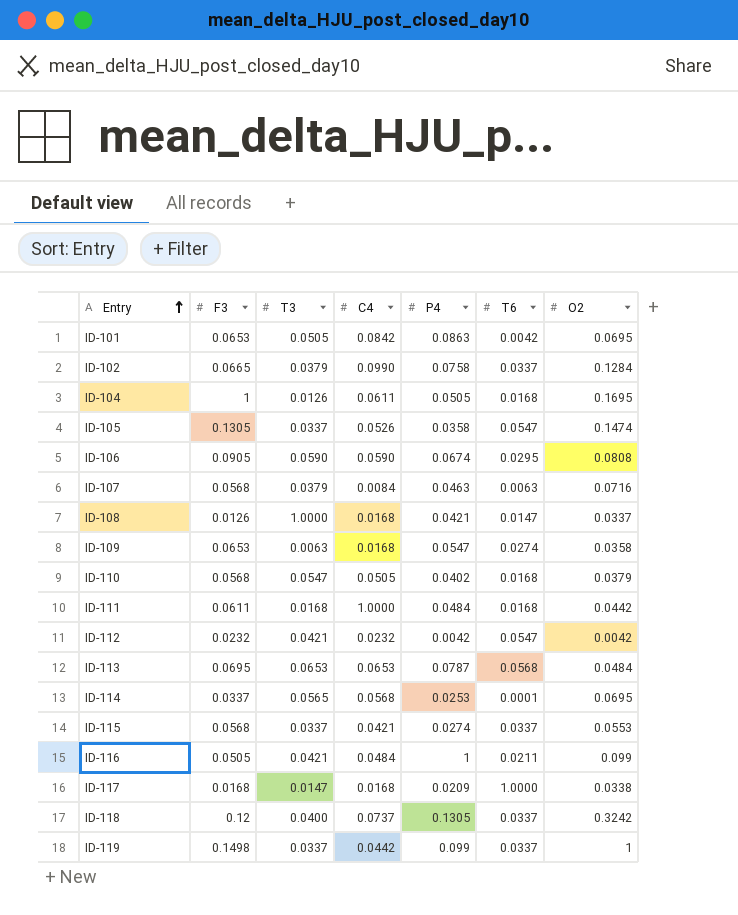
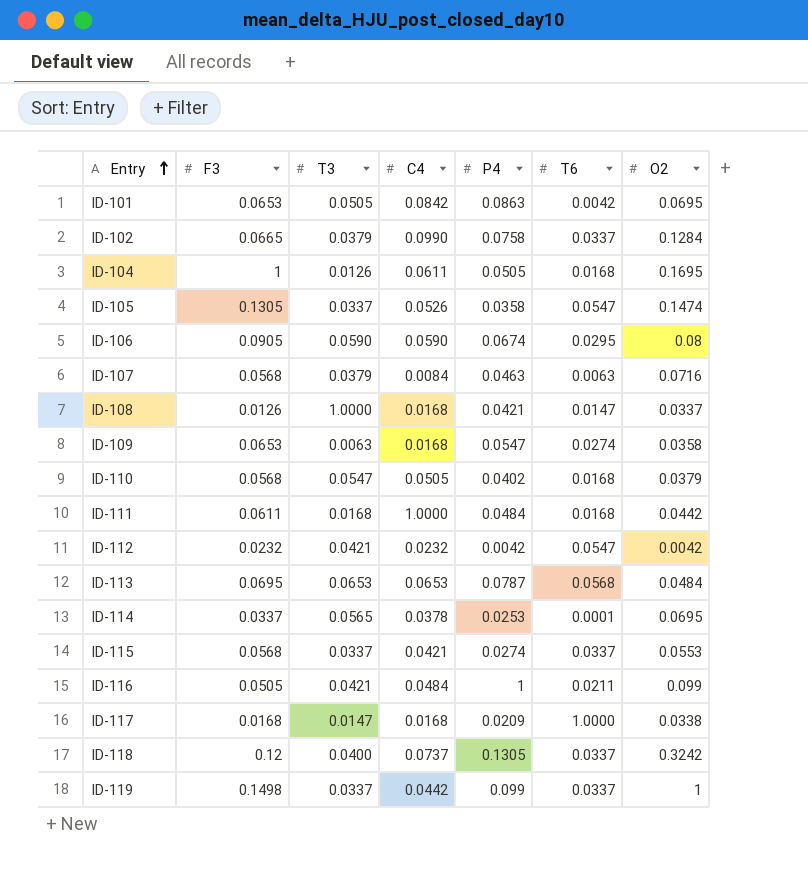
ID-106 | O2: 0.0808 -> 0.08
ID-114 | C4: 0.0568 -> 0.0378

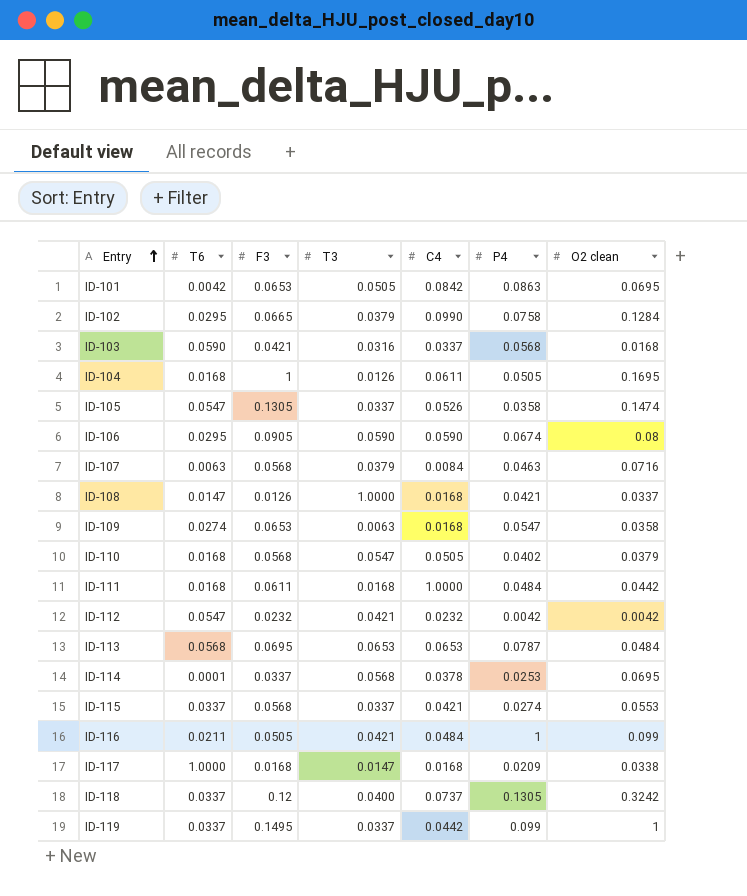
column T6 | position: 6 -> 2
column name: O2 -> O2 clean
ID-102 | T6: 0.0337 -> 0.0295
row ID-103: none -> 0.0590 | 0.0421 | 0.0316 | 0.0337 | 0.0568 | 0.0168
ID-114 | T3: 0.0565 -> 0.0568
ID-119 | F3: 0.1498 -> 0.1495

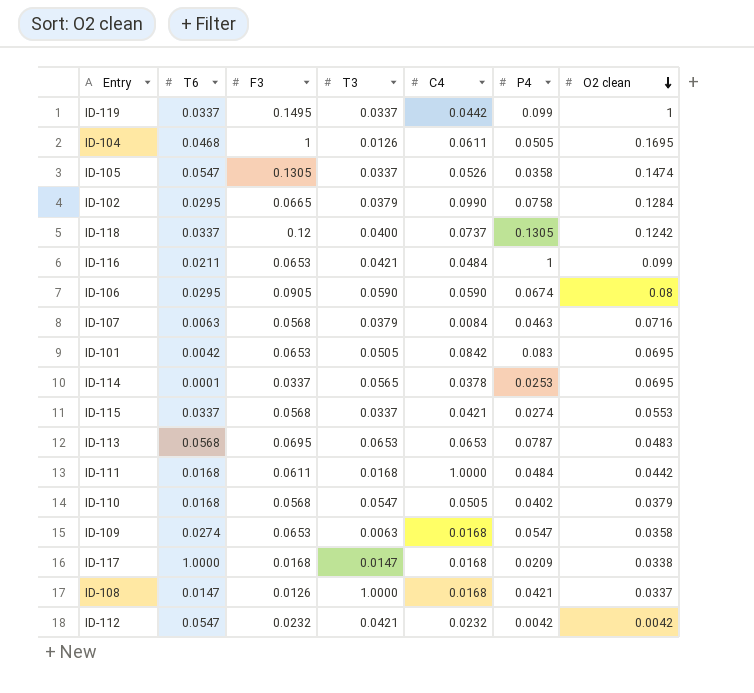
row order: Entry ascending -> O2 clean descending
row ID-103: 0.0590 | 0.0421 | 0.0316 | 0.0337 | 0.0568 | 0.0168 -> none
ID-104 | T6: 0.0168 -> 0.0468
ID-118 | O2 clean: 0.3242 -> 0.1242
ID-116 | F3: 0.0505 -> 0.0653
ID-101 | P4: 0.0863 -> 0.083
ID-114 | T3: 0.0568 -> 0.0565
ID-113 | O2 clean: 0.0484 -> 0.0483

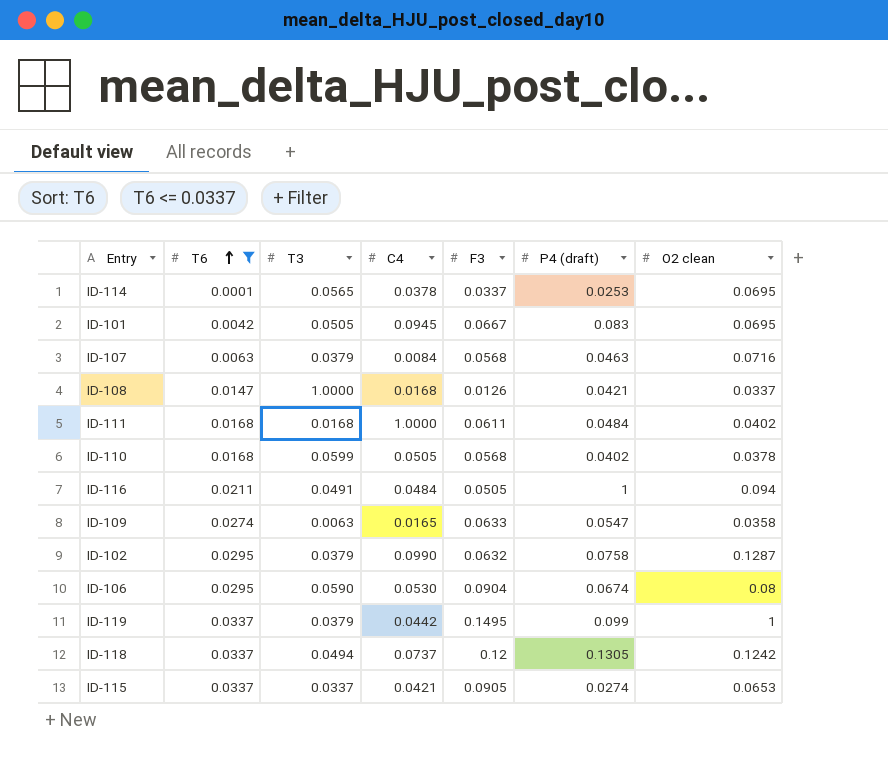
filter: none -> T6 <= 0.0337
row order: O2 clean descending -> T6 ascending
column F3 | position: 3 -> 5
column name: P4 -> P4 (draft)
ID-101 | C4: 0.0842 -> 0.0945
ID-101 | F3: 0.0653 -> 0.0667
ID-111 | O2 clean: 0.0442 -> 0.0402
ID-110 | T3: 0.0547 -> 0.0599
ID-110 | O2 clean: 0.0379 -> 0.0378
ID-116 | T3: 0.0421 -> 0.0491
ID-116 | F3: 0.0653 -> 0.0505
ID-116 | O2 clean: 0.099 -> 0.094
ID-109 | C4: 0.0168 -> 0.0165
ID-109 | F3: 0.0653 -> 0.0633
ID-102 | F3: 0.0665 -> 0.0632
ID-102 | O2 clean: 0.1284 -> 0.1287
ID-106 | C4: 0.0590 -> 0.0530
ID-106 | F3: 0.0905 -> 0.0904
ID-119 | T3: 0.0337 -> 0.0379
ID-118 | T3: 0.0400 -> 0.0494
ID-115 | F3: 0.0568 -> 0.0905
ID-115 | O2 clean: 0.0553 -> 0.0653

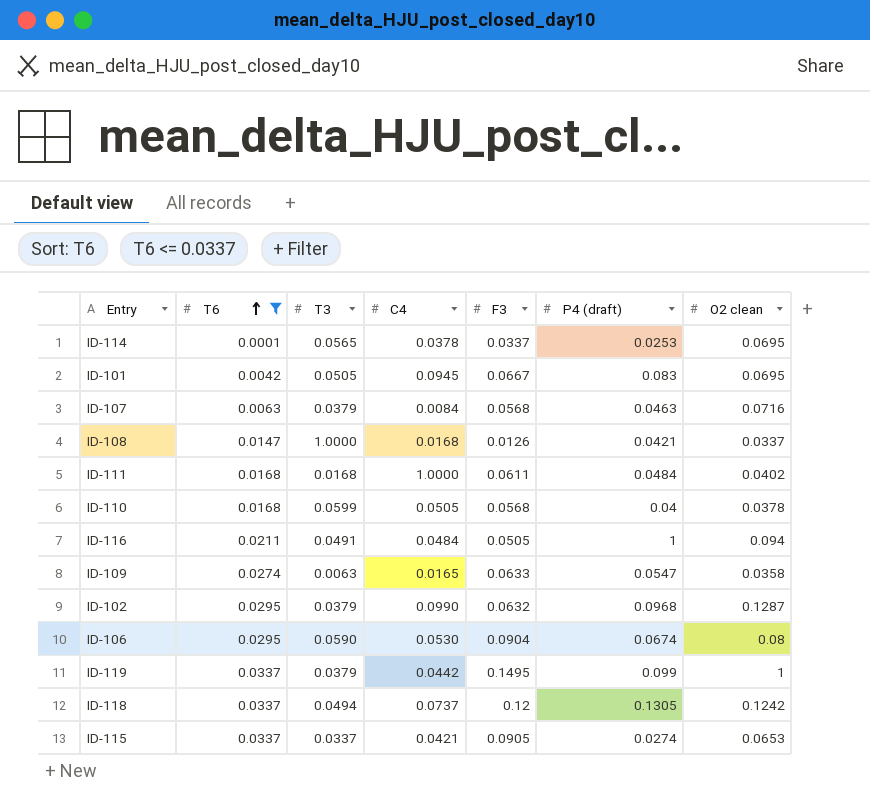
ID-110 | P4 (draft): 0.0402 -> 0.04
ID-102 | P4 (draft): 0.0758 -> 0.0968

